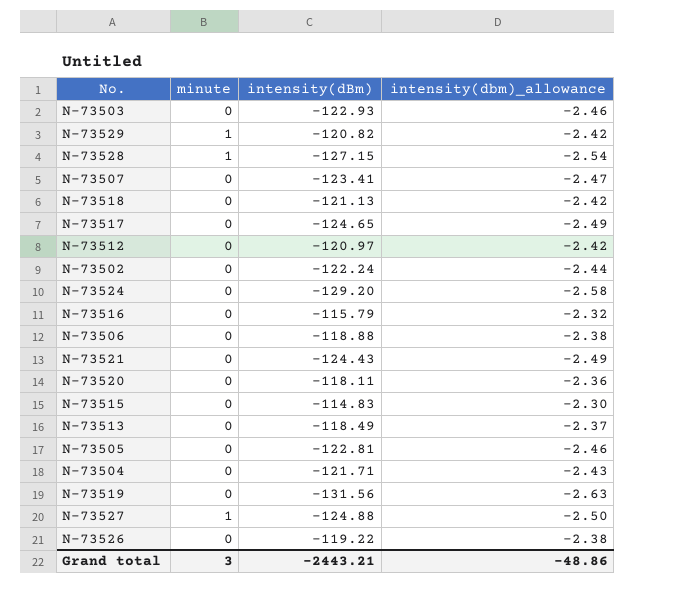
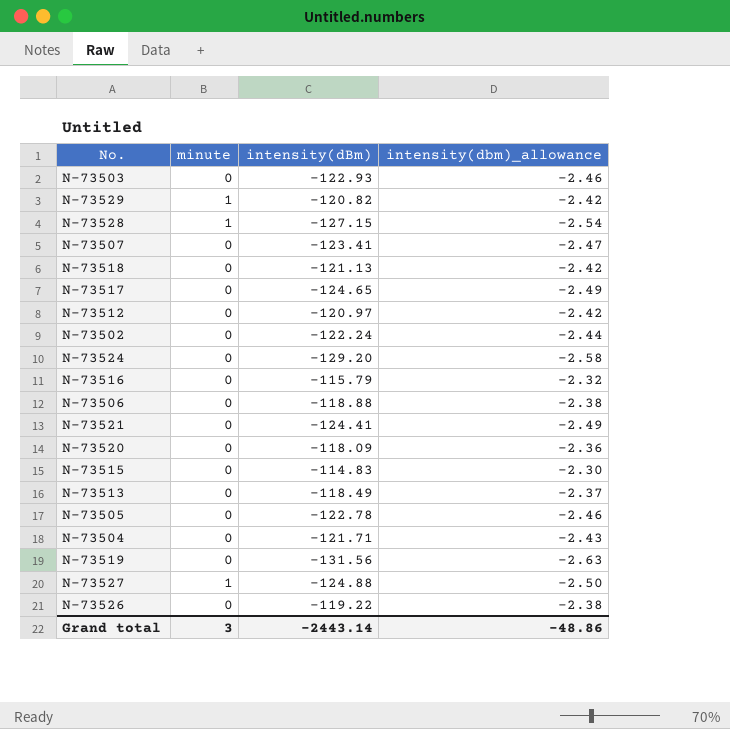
N-73521 | intensity(dBm): -124.43 -> -124.41
N-73520 | intensity(dBm): -118.11 -> -118.09
N-73505 | intensity(dBm): -122.81 -> -122.78
Grand total | intensity(dBm): -2443.21 -> -2443.14

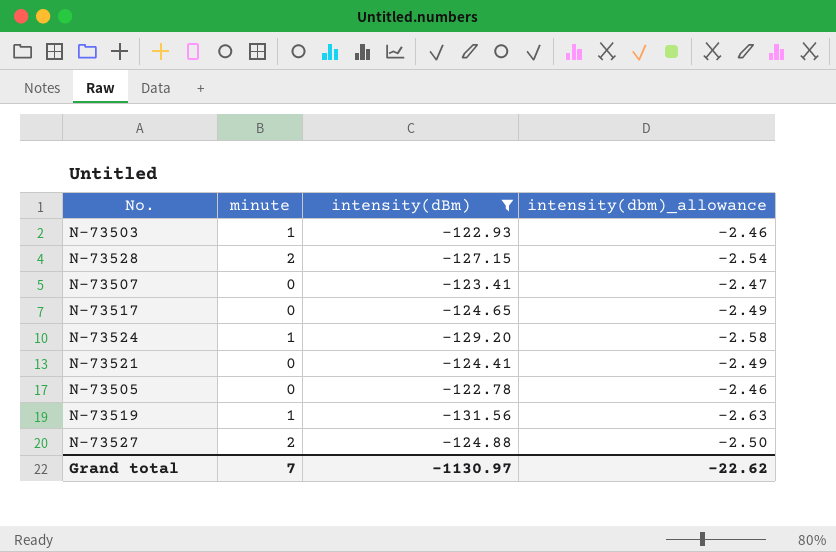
filter: none -> intensity(dBm) <= -122.78
N-73503 | minute: 0 -> 1
N-73528 | minute: 1 -> 2
N-73524 | minute: 0 -> 1
N-73519 | minute: 0 -> 1
N-73527 | minute: 1 -> 2
Grand total | minute: 3 -> 7
Grand total | intensity(dBm): -2443.14 -> -1130.97
Grand total | intensity(dbm)_allowance: -48.86 -> -22.62

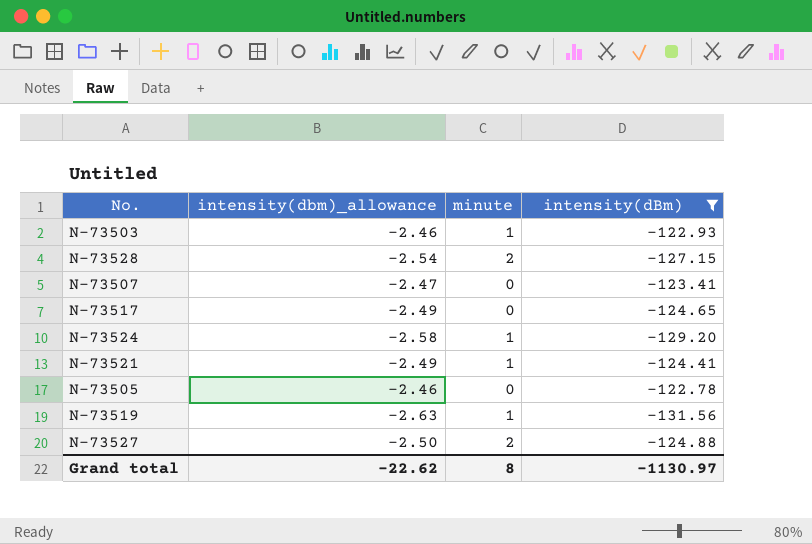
column intensity(dbm)_allowance | position: 4 -> 2
N-73521 | minute: 0 -> 1
Grand total | minute: 7 -> 8

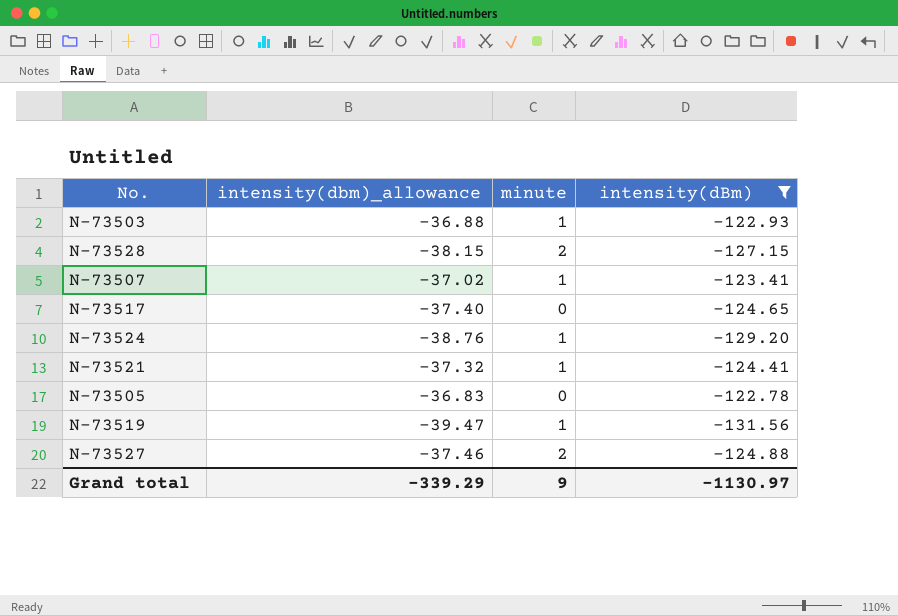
column intensity(dbm)_allowance | formula: [intensity(dBm)] * 0.02 -> [intensity(dBm)] * 0.3
N-73507 | minute: 0 -> 1
Grand total | intensity(dbm)_allowance: -22.62 -> -339.29
Grand total | minute: 8 -> 9

